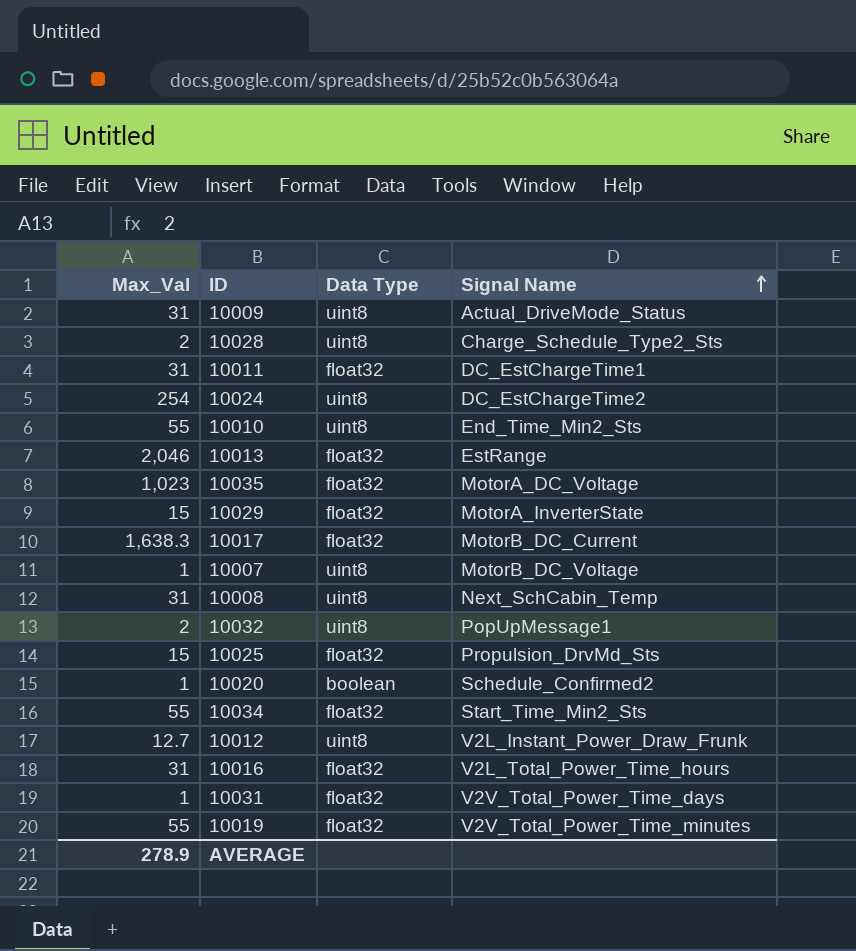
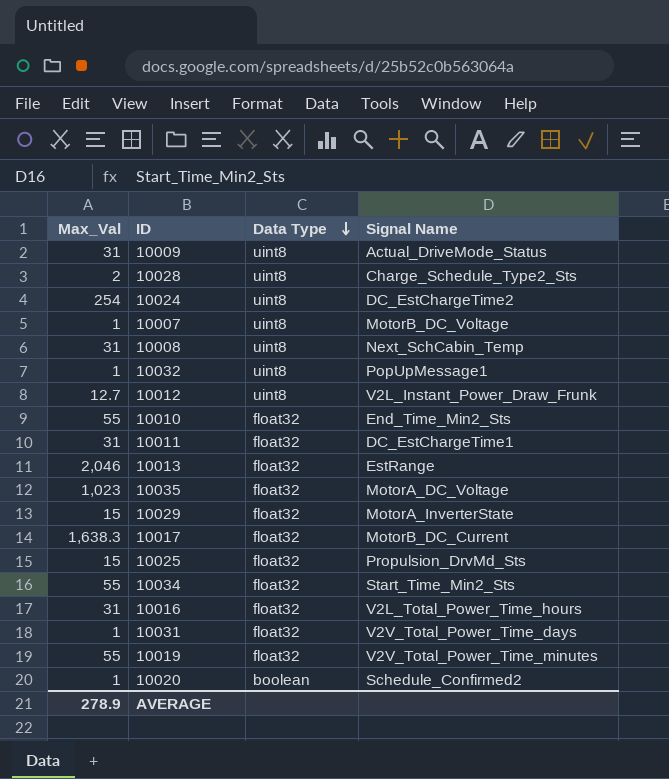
row order: Signal Name ascending -> Data Type descending
10032 | Max_Val: 2 -> 1
10010 | Data Type: uint8 -> float32

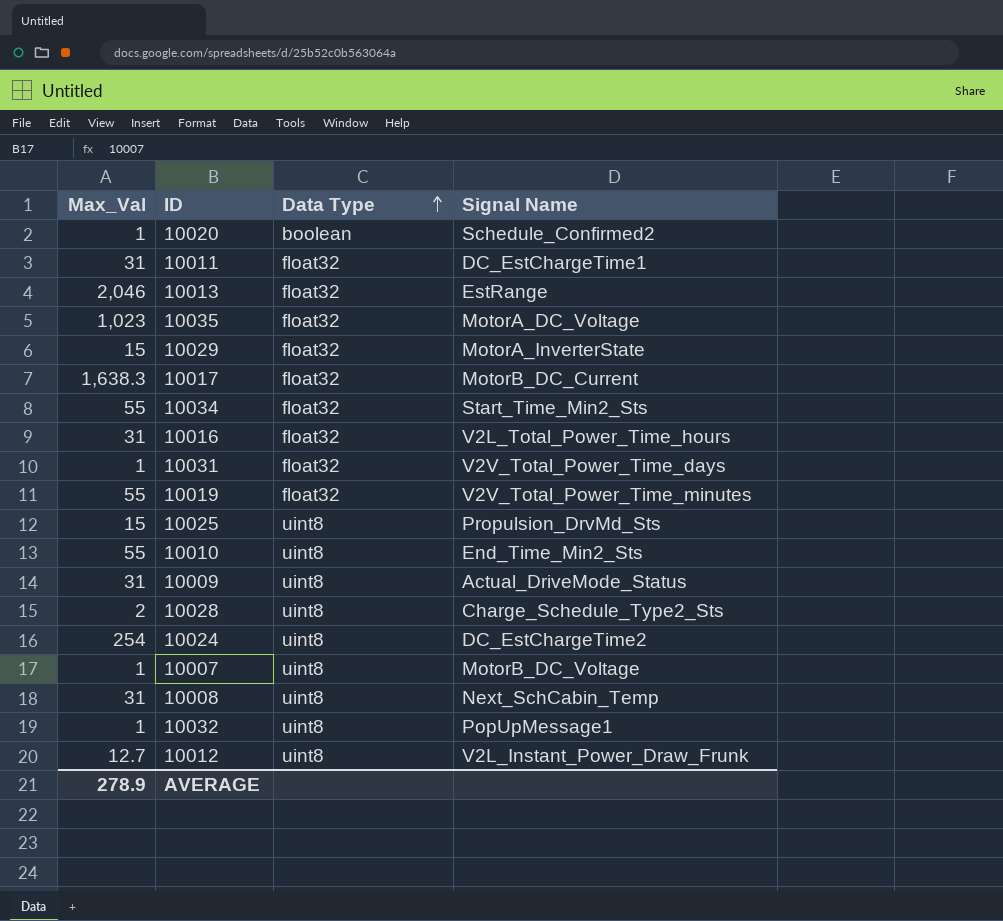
row order: Data Type descending -> Data Type ascending
10025 | Data Type: float32 -> uint8
10010 | Data Type: float32 -> uint8

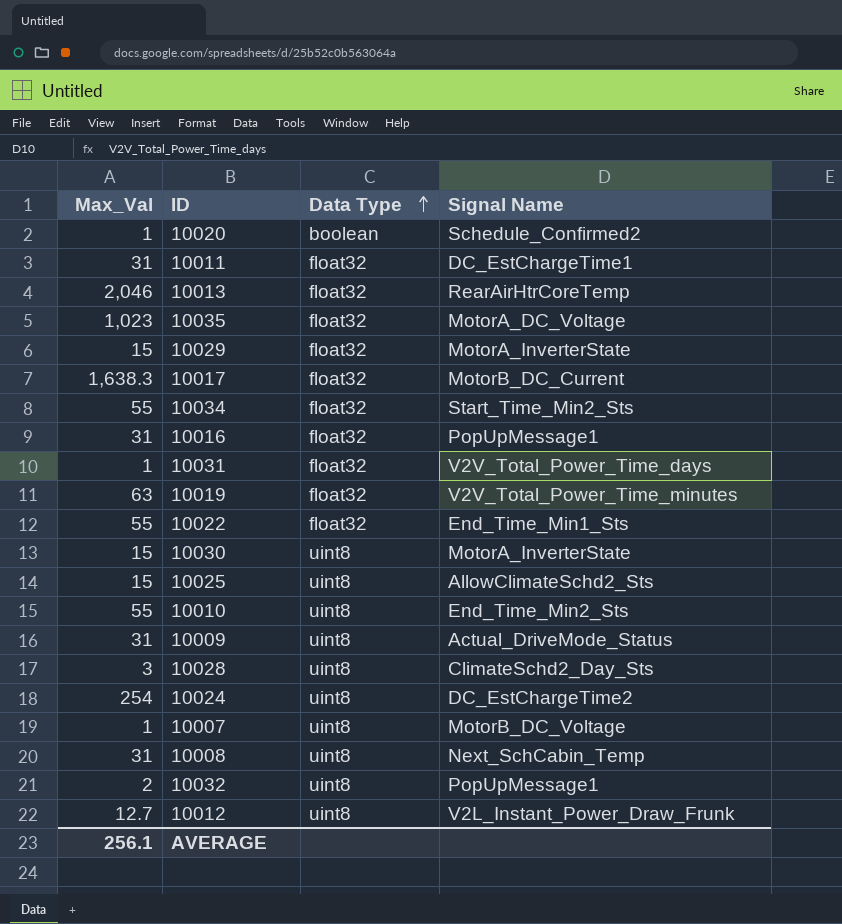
10013 | Signal Name: EstRange -> RearAirHtrCoreTemp
10016 | Signal Name: V2L_Total_Power_Time_hours -> PopUpMessage1
10019 | Max_Val: 55 -> 63
row 10022: none -> 55 | float32 | End_Time_Min1_Sts
row 10030: none -> 15 | uint8 | MotorA_InverterState
10025 | Signal Name: Propulsion_DrvMd_Sts -> AllowClimateSchd2_Sts
10028 | Max_Val: 2 -> 3
10028 | Signal Name: Charge_Schedule_Type2_Sts -> ClimateSchd2_Day_Sts
10032 | Max_Val: 1 -> 2
AVERAGE | Max_Val: 278.9 -> 256.1

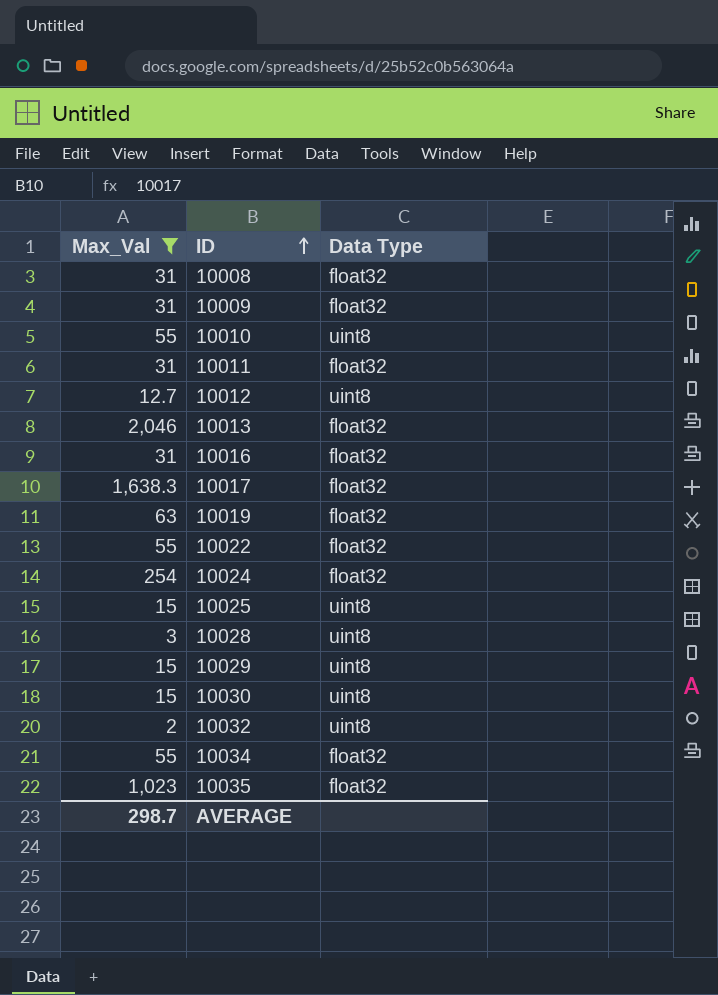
filter: none -> Max_Val != 1
row order: Data Type ascending -> ID ascending
column Signal Name | position: 4 -> none
10008 | Data Type: uint8 -> float32
10009 | Data Type: uint8 -> float32
10024 | Data Type: uint8 -> float32
10029 | Data Type: float32 -> uint8
AVERAGE | Max_Val: 256.1 -> 298.7

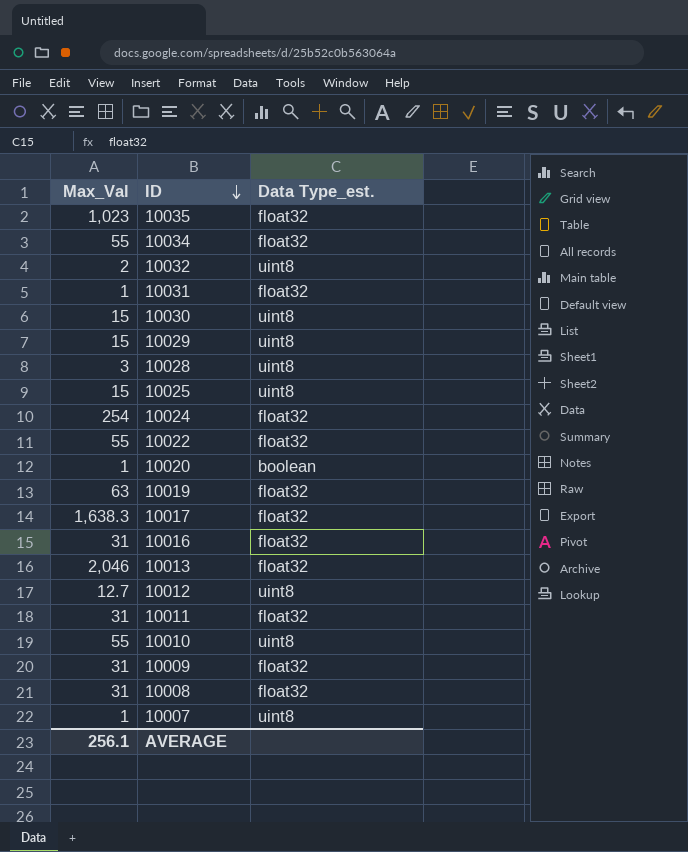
filter: Max_Val != 1 -> none
row order: ID ascending -> ID descending
column name: Data Type -> Data Type_est.
AVERAGE | Max_Val: 298.7 -> 256.1

